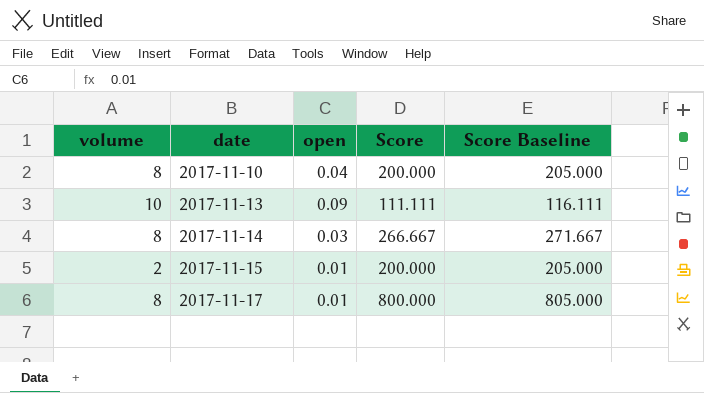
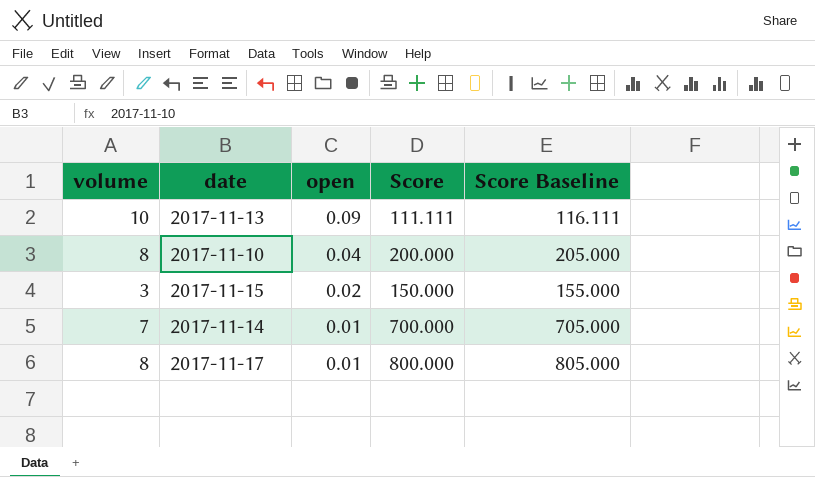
row order: date ascending -> open descending
2017-11-15 | volume: 2 -> 3
2017-11-15 | open: 0.01 -> 0.02
2017-11-15 | Score: 200.000 -> 150.000
2017-11-15 | Score Baseline: 205.000 -> 155.000
2017-11-14 | volume: 8 -> 7
2017-11-14 | open: 0.03 -> 0.01
2017-11-14 | Score: 266.667 -> 700.000
2017-11-14 | Score Baseline: 271.667 -> 705.000

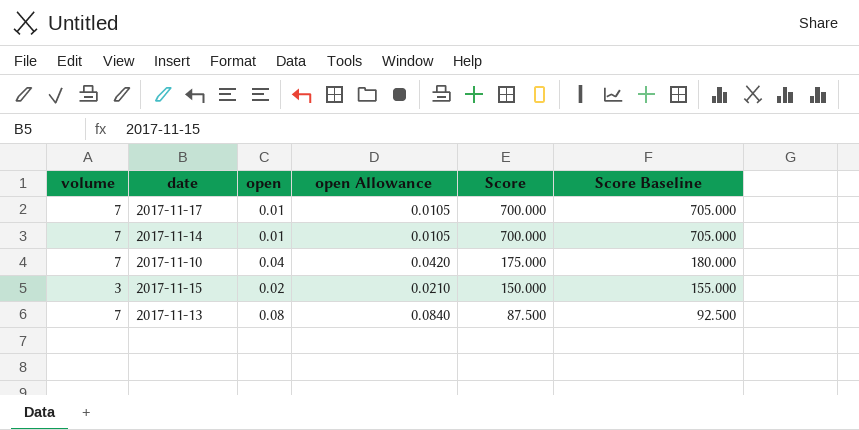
row order: open descending -> Score descending
column open Allowance | formula: none -> [open] * 1.05
2017-11-17 | volume: 8 -> 7
2017-11-17 | Score: 800.000 -> 700.000
2017-11-17 | Score Baseline: 805.000 -> 705.000
2017-11-10 | volume: 8 -> 7
2017-11-10 | Score: 200.000 -> 175.000
2017-11-10 | Score Baseline: 205.000 -> 180.000
2017-11-13 | volume: 10 -> 7
2017-11-13 | open: 0.09 -> 0.08
2017-11-13 | Score: 111.111 -> 87.500
2017-11-13 | Score Baseline: 116.111 -> 92.500

